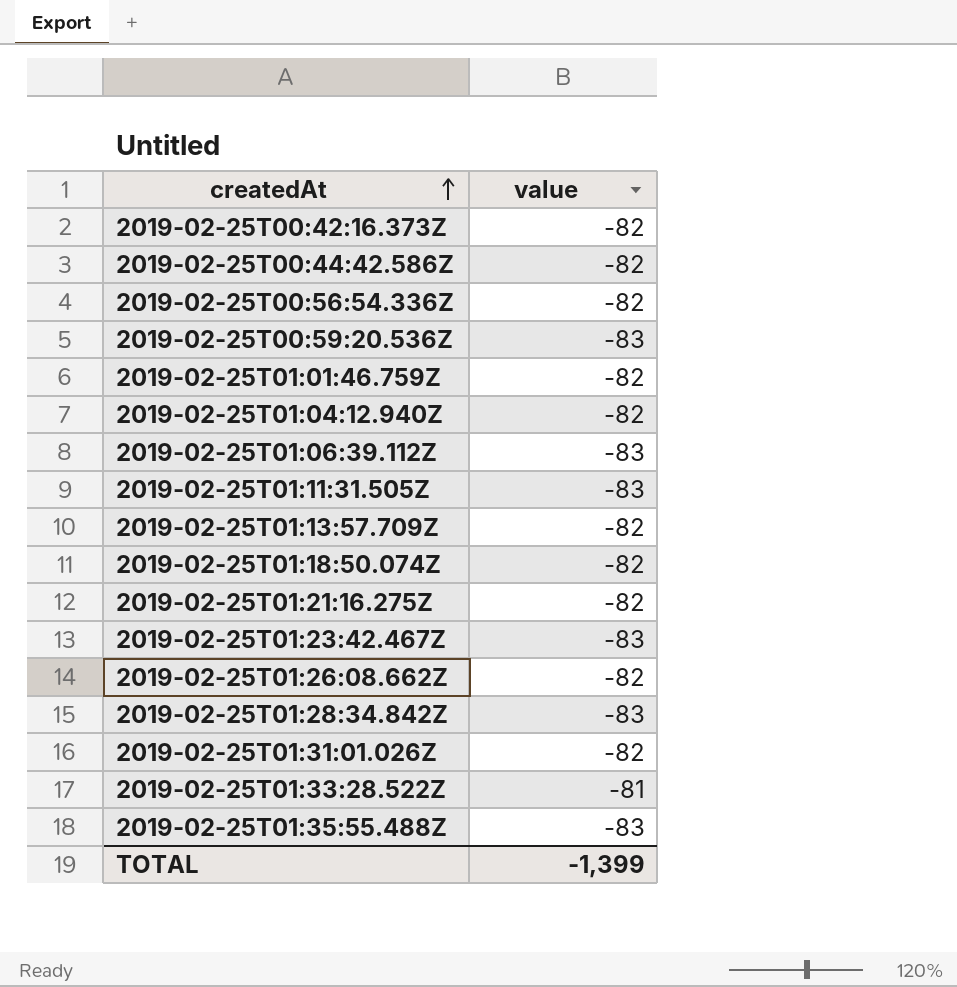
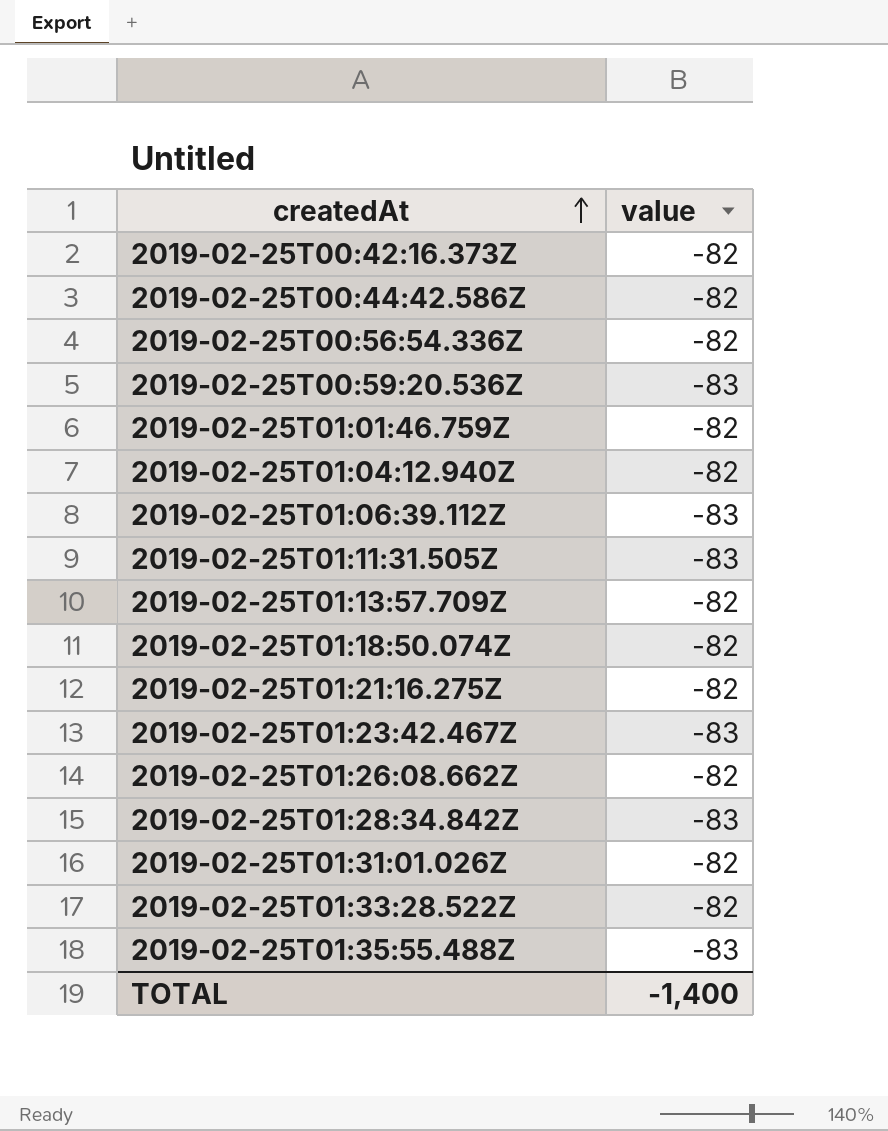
2019-02-25T01:33:28.522Z | value: -81 -> -82
TOTAL | value: -1,399 -> -1,400

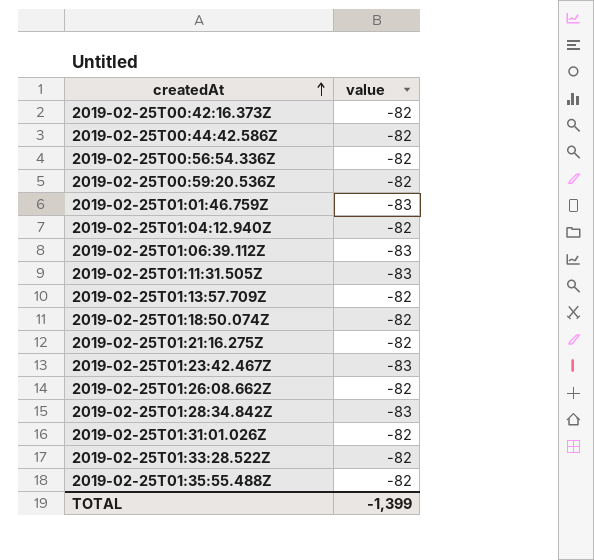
2019-02-25T00:59:20.536Z | value: -83 -> -82
2019-02-25T01:01:46.759Z | value: -82 -> -83
2019-02-25T01:35:55.488Z | value: -83 -> -82
TOTAL | value: -1,400 -> -1,399

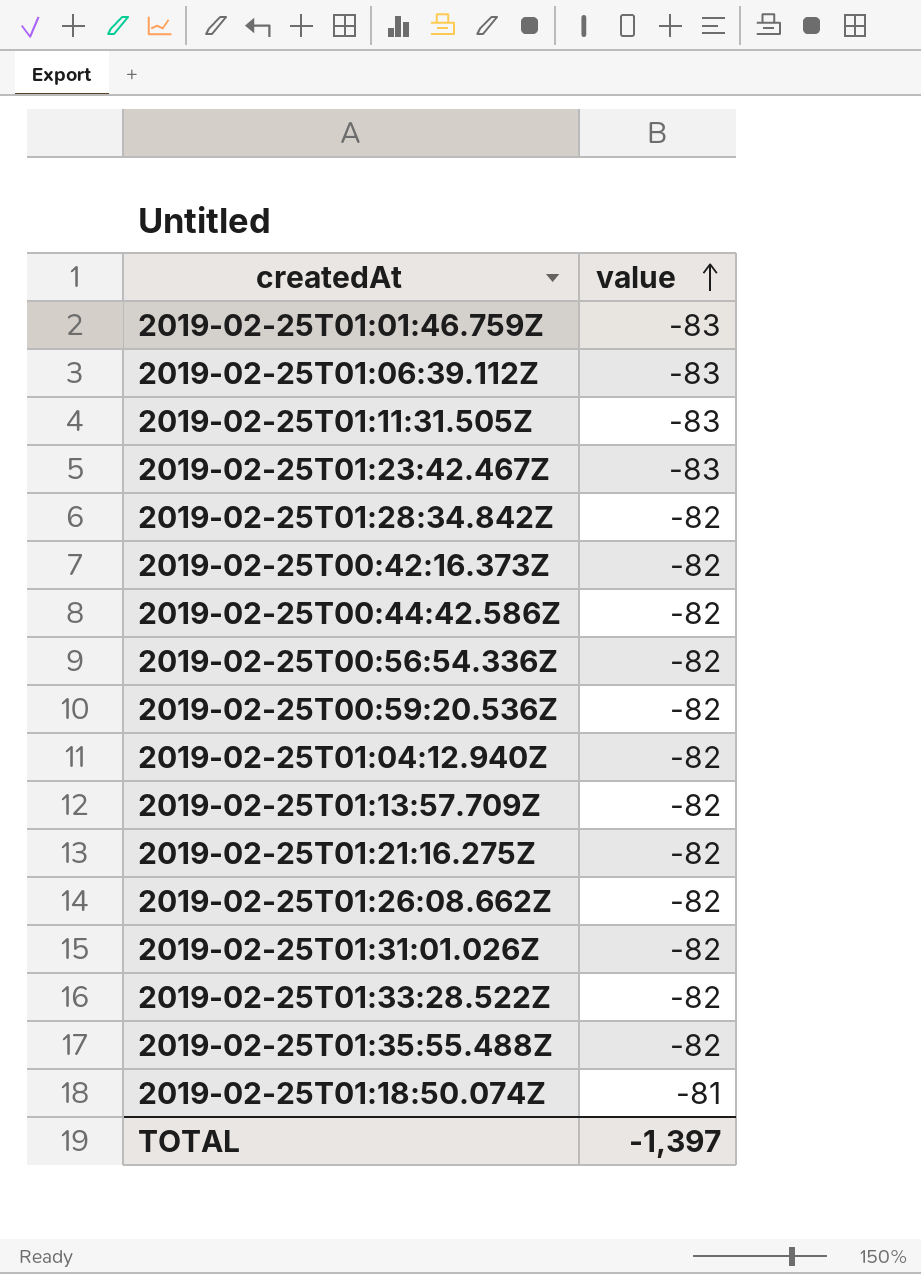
row order: createdAt ascending -> value ascending
2019-02-25T01:28:34.842Z | value: -83 -> -82
2019-02-25T01:18:50.074Z | value: -82 -> -81
TOTAL | value: -1,399 -> -1,397

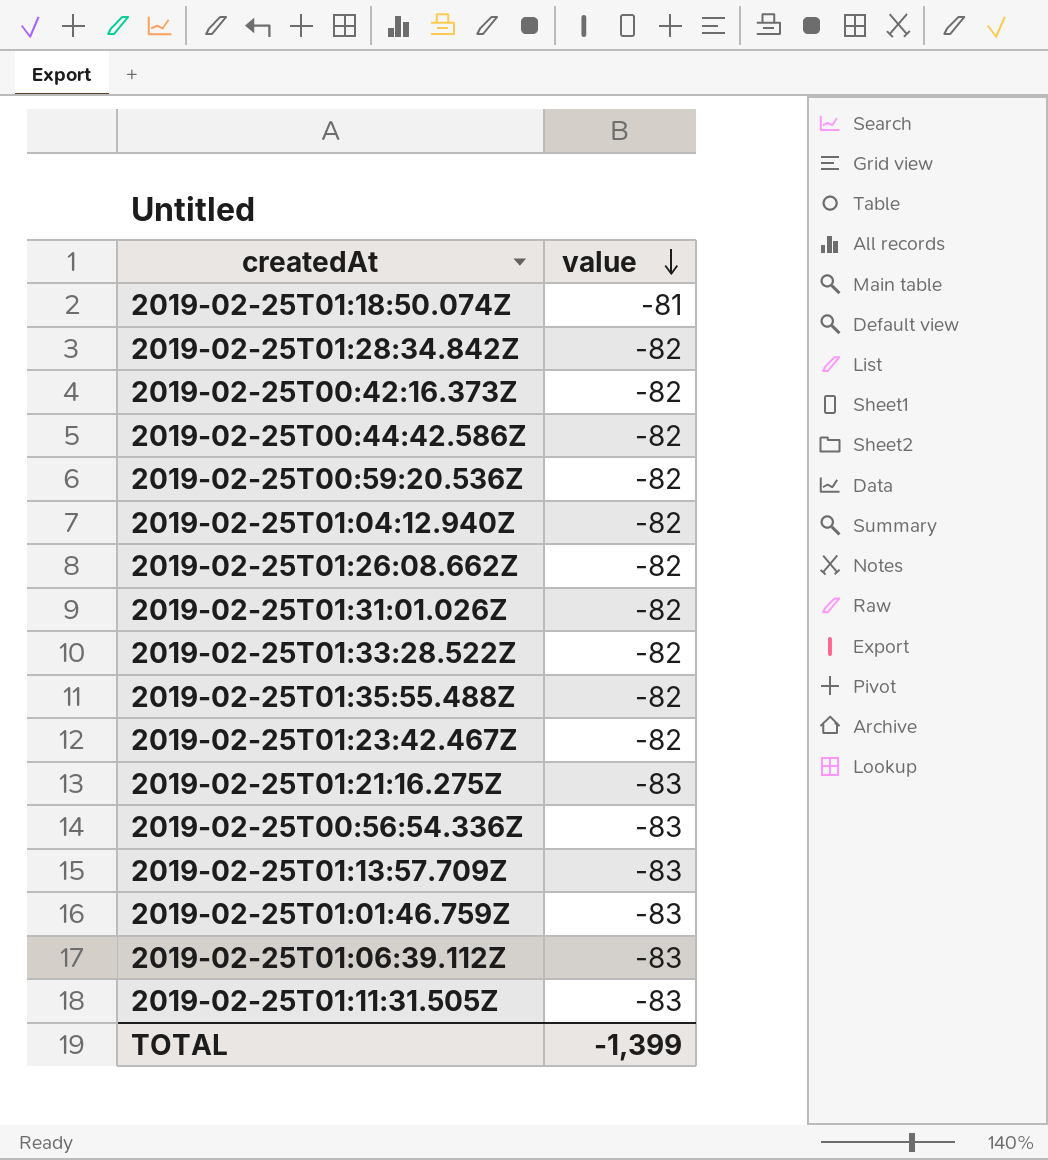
row order: value ascending -> value descending
2019-02-25T01:23:42.467Z | value: -83 -> -82
2019-02-25T01:21:16.275Z | value: -82 -> -83
2019-02-25T00:56:54.336Z | value: -82 -> -83
2019-02-25T01:13:57.709Z | value: -82 -> -83
TOTAL | value: -1,397 -> -1,399

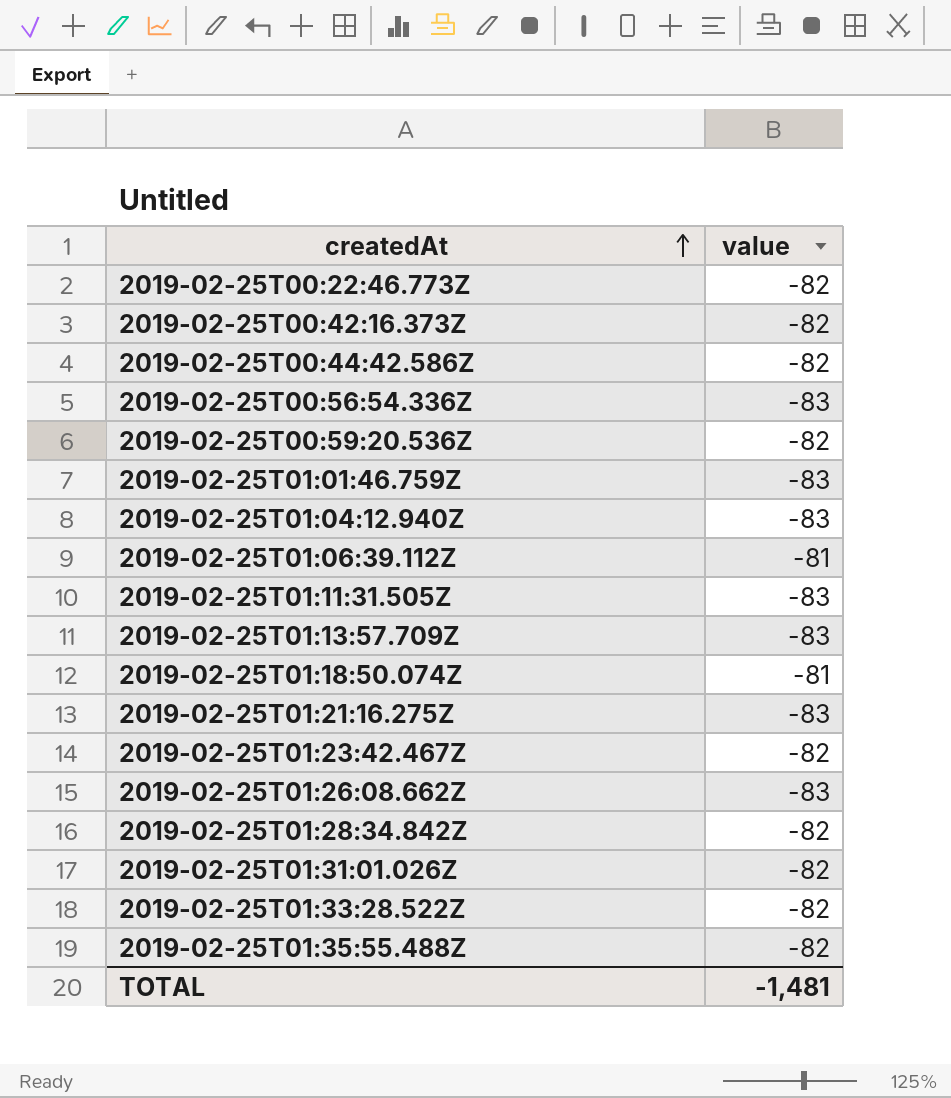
row order: value descending -> createdAt ascending
row 2019-02-25T00:22:46.773Z: none -> -82
2019-02-25T01:04:12.940Z | value: -82 -> -83
2019-02-25T01:06:39.112Z | value: -83 -> -81
2019-02-25T01:26:08.662Z | value: -82 -> -83
TOTAL | value: -1,399 -> -1,481

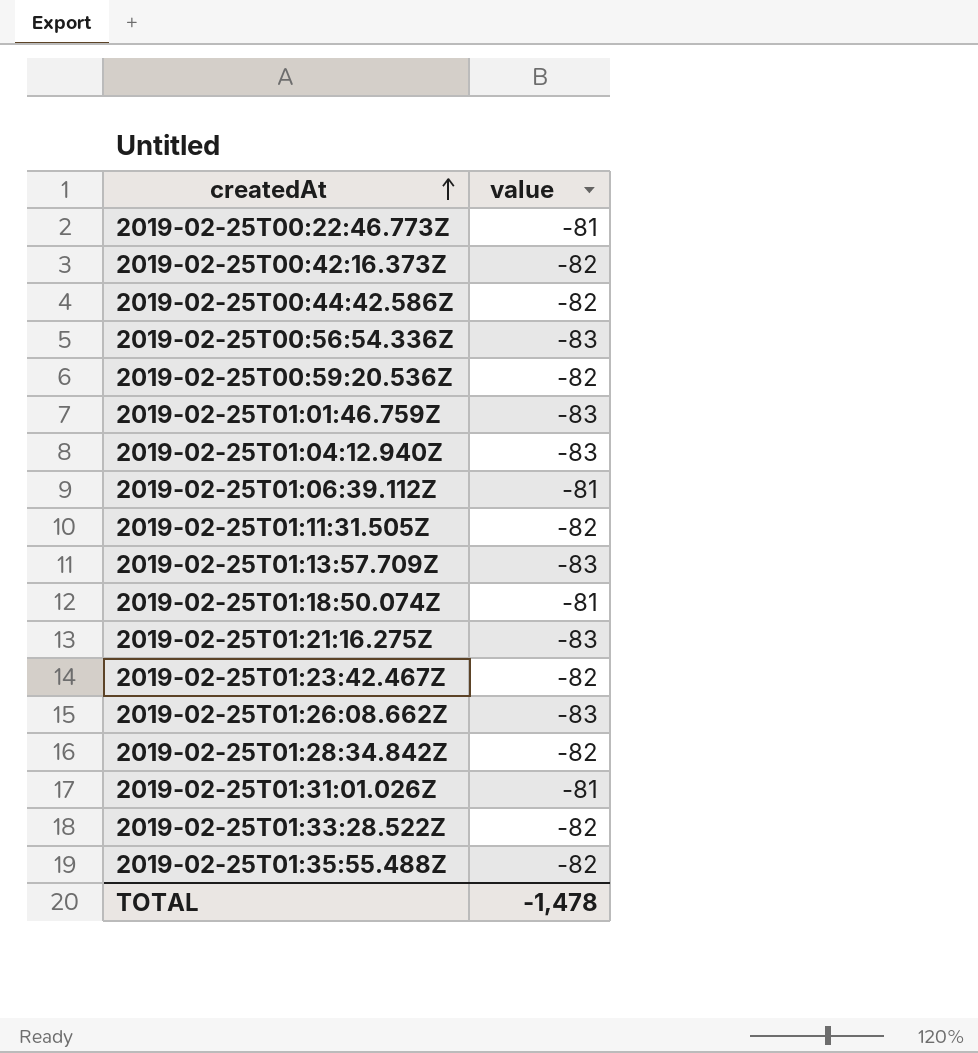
2019-02-25T00:22:46.773Z | value: -82 -> -81
2019-02-25T01:11:31.505Z | value: -83 -> -82
2019-02-25T01:31:01.026Z | value: -82 -> -81
TOTAL | value: -1,481 -> -1,478

